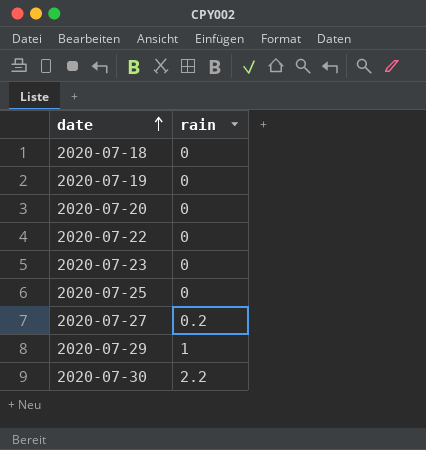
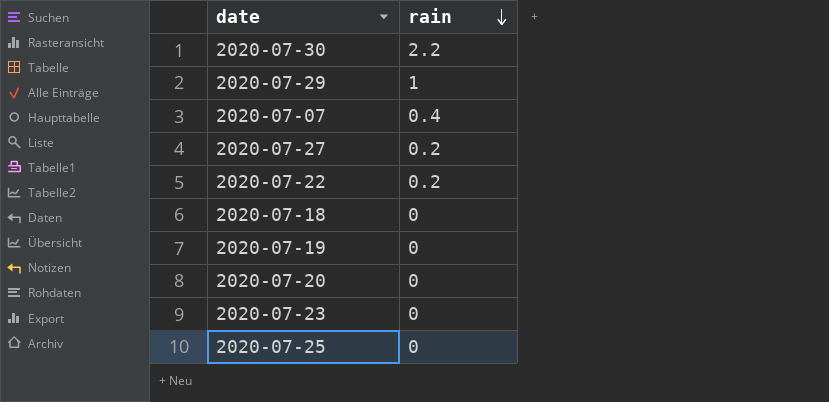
row order: date ascending -> rain descending
row 2020-07-07: none -> 0.4
2020-07-22 | rain: 0 -> 0.2

